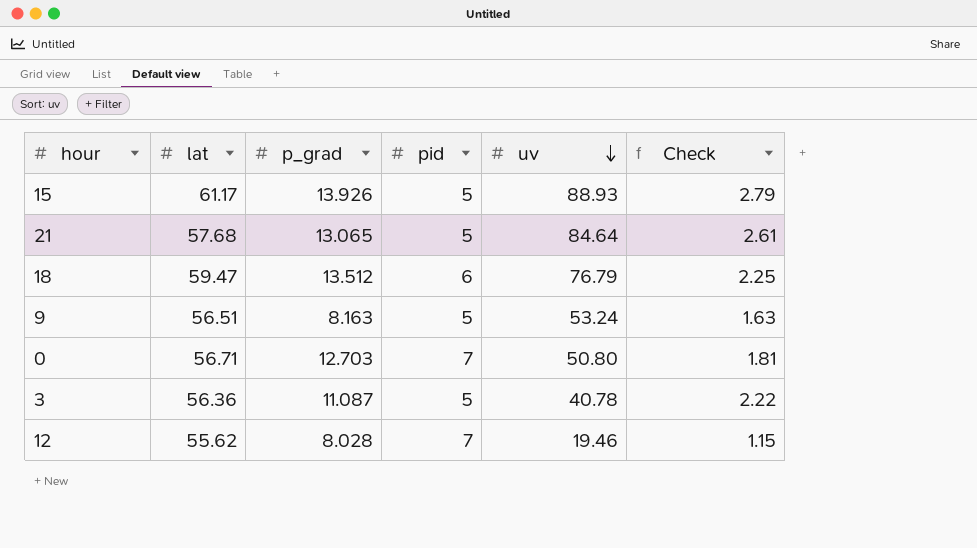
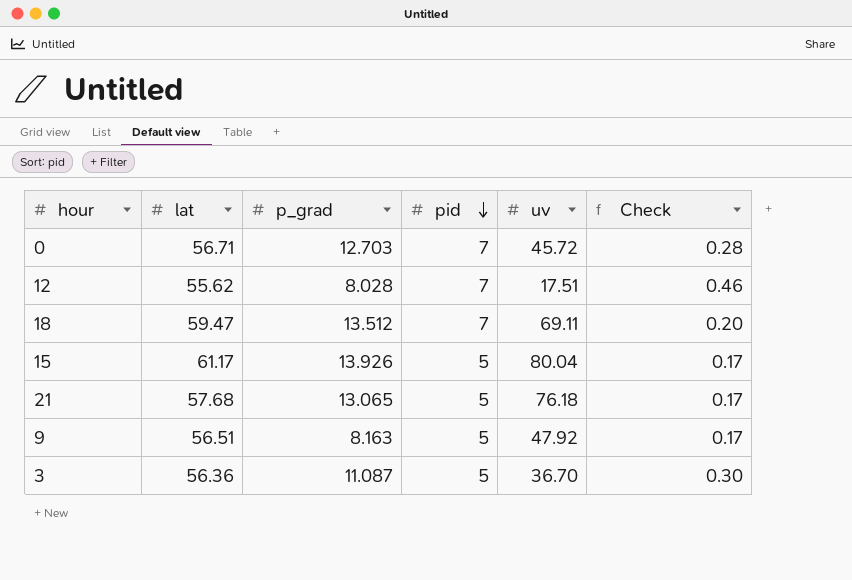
row order: uv descending -> pid descending
column Check | formula: [p_grad] / [pid] -> [p_grad] / [uv]
0 | uv: 50.80 -> 45.72
12 | uv: 19.46 -> 17.51
18 | pid: 6 -> 7
18 | uv: 76.79 -> 69.11
15 | uv: 88.93 -> 80.04
21 | uv: 84.64 -> 76.18
9 | uv: 53.24 -> 47.92
3 | uv: 40.78 -> 36.70

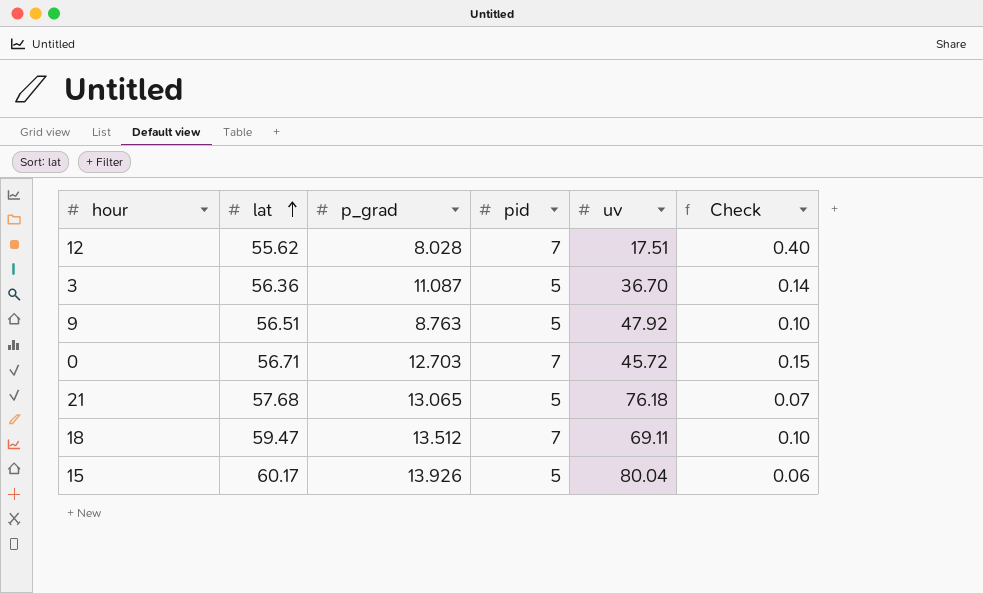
row order: pid descending -> lat ascending
column Check | formula: [p_grad] / [uv] -> [pid] / [uv]
9 | p_grad: 8.163 -> 8.763
15 | lat: 61.17 -> 60.17

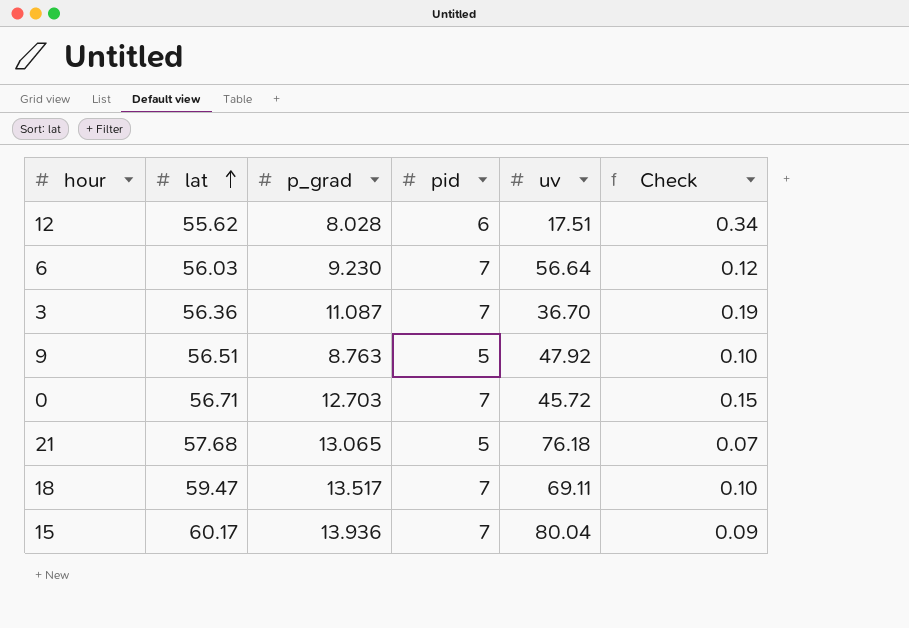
12 | pid: 7 -> 6
12 | Check: 0.40 -> 0.34
row 6: none -> 56.03 | 9.230 | 7 | 56.64 | 0.12
3 | pid: 5 -> 7
3 | Check: 0.14 -> 0.19
18 | p_grad: 13.512 -> 13.517
15 | p_grad: 13.926 -> 13.936
15 | pid: 5 -> 7
15 | Check: 0.06 -> 0.09

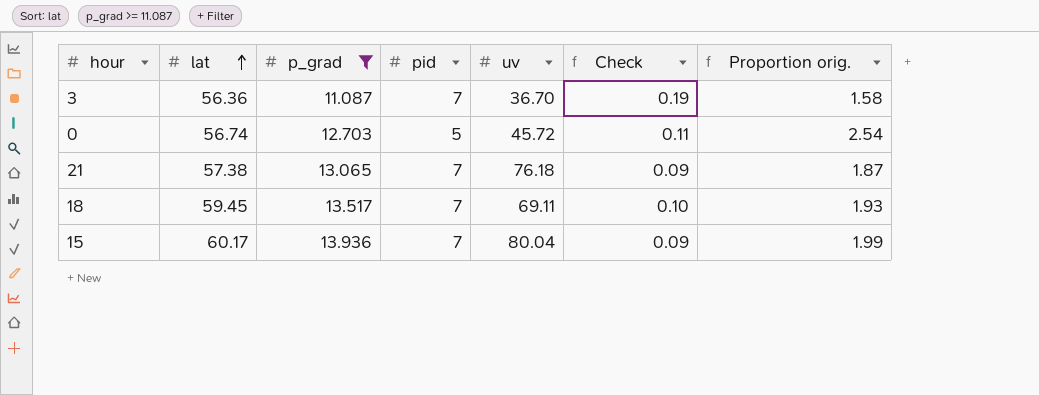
filter: none -> p_grad >= 11.087
column Proportion orig. | formula: none -> [p_grad] / [pid]
0 | lat: 56.71 -> 56.74
0 | pid: 7 -> 5
0 | Check: 0.15 -> 0.11
21 | lat: 57.68 -> 57.38
21 | pid: 5 -> 7
21 | Check: 0.07 -> 0.09
18 | lat: 59.47 -> 59.45

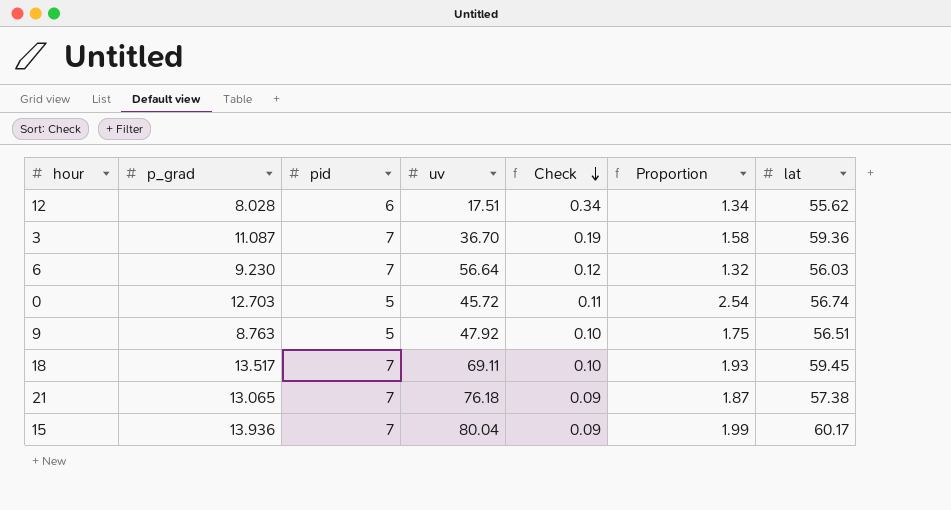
filter: p_grad >= 11.087 -> none
row order: lat ascending -> Check descending
column name: Proportion orig. -> Proportion
column lat | position: 2 -> 7
3 | lat: 56.36 -> 59.36

